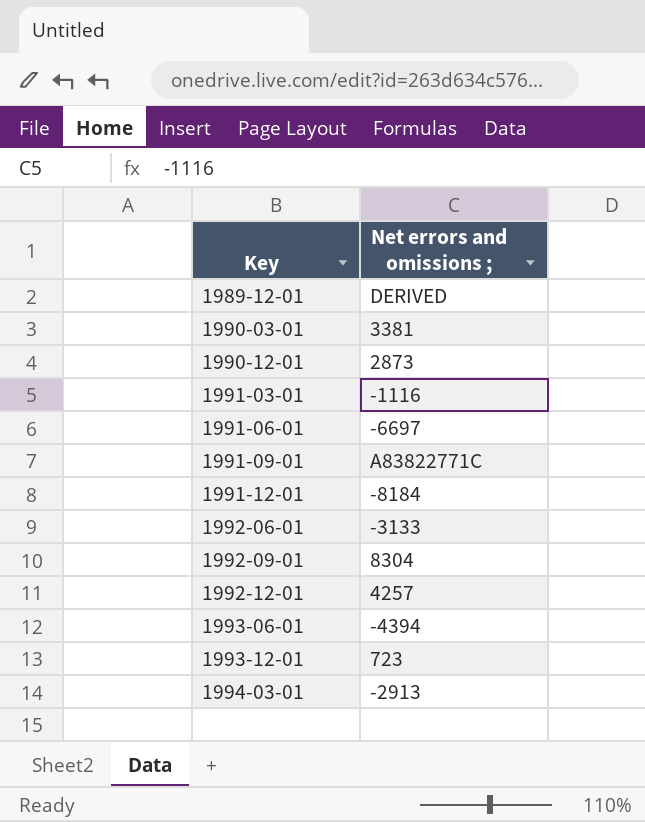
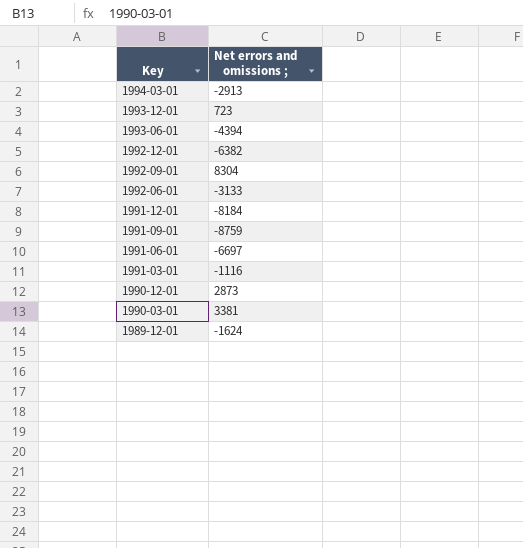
row order: Key ascending -> Key descending
1992-12-01 | Net errors and omissions ;: 4257 -> -6382
1991-09-01 | Net errors and omissions ;: A83822771C -> -8759
1989-12-01 | Net errors and omissions ;: DERIVED -> -1624

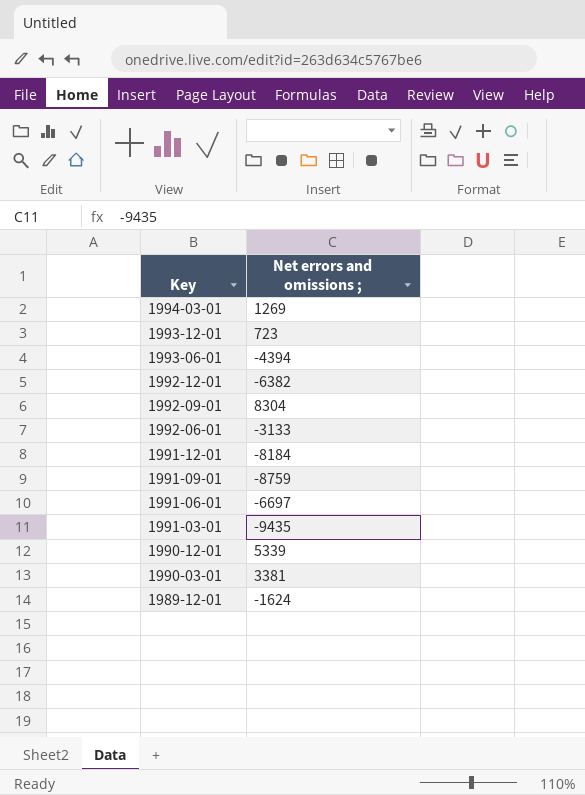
1994-03-01 | Net errors and omissions ;: -2913 -> 1269
1991-03-01 | Net errors and omissions ;: -1116 -> -9435
1990-12-01 | Net errors and omissions ;: 2873 -> 5339

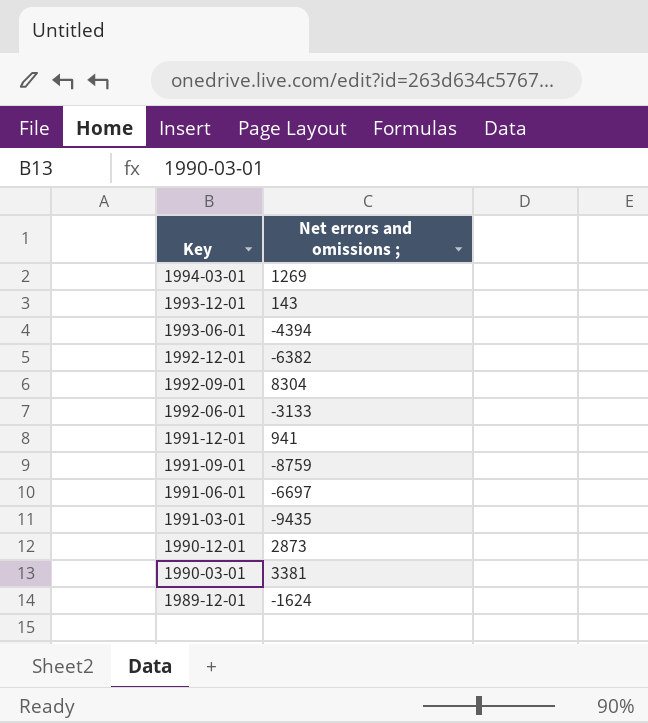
1993-12-01 | Net errors and omissions ;: 723 -> 143
1991-12-01 | Net errors and omissions ;: -8184 -> 941
1990-12-01 | Net errors and omissions ;: 5339 -> 2873

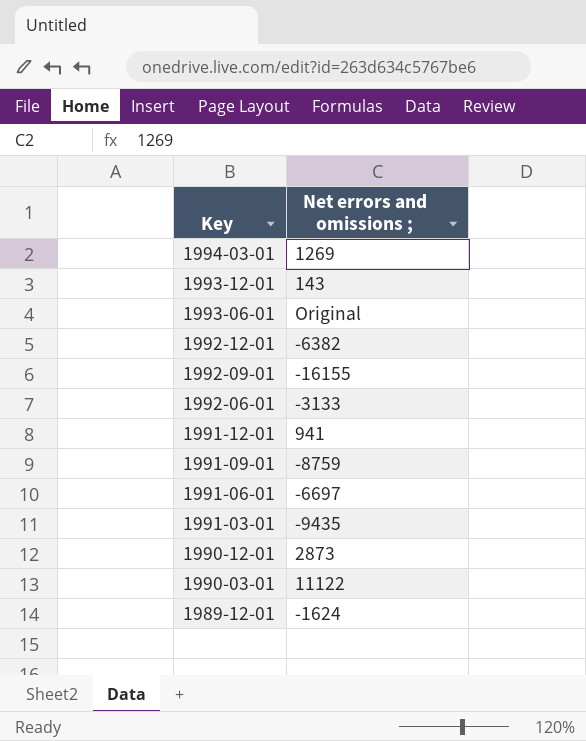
1993-06-01 | Net errors and omissions ;: -4394 -> Original
1992-09-01 | Net errors and omissions ;: 8304 -> -16155
1990-03-01 | Net errors and omissions ;: 3381 -> 11122

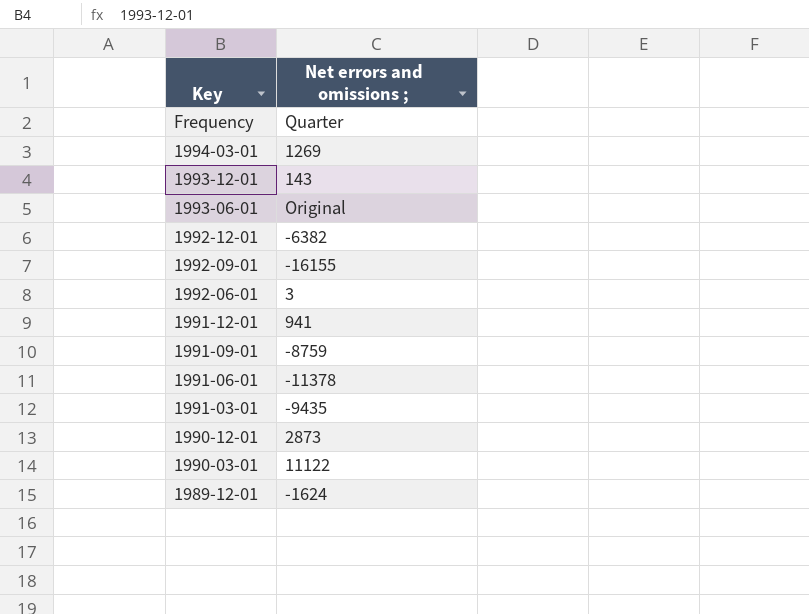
row Frequency: none -> Quarter
1992-06-01 | Net errors and omissions ;: -3133 -> 3
1991-06-01 | Net errors and omissions ;: -6697 -> -11378

